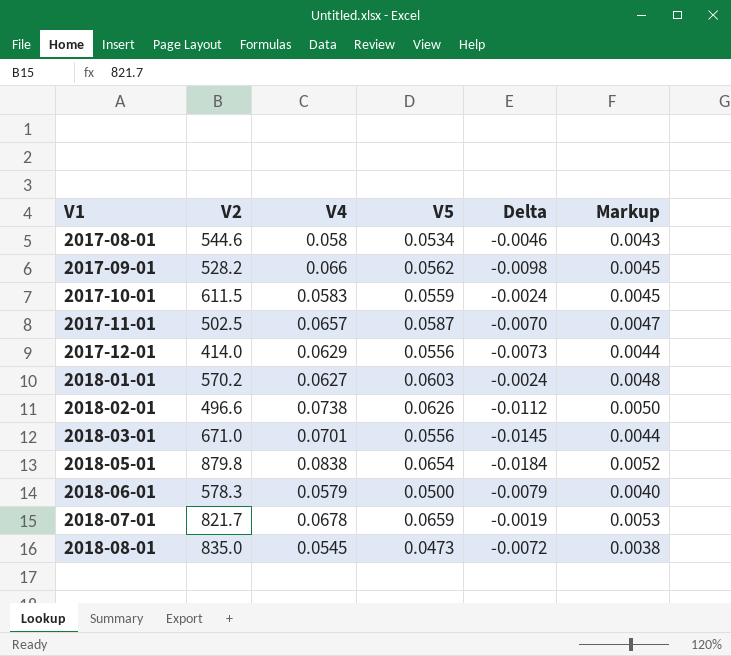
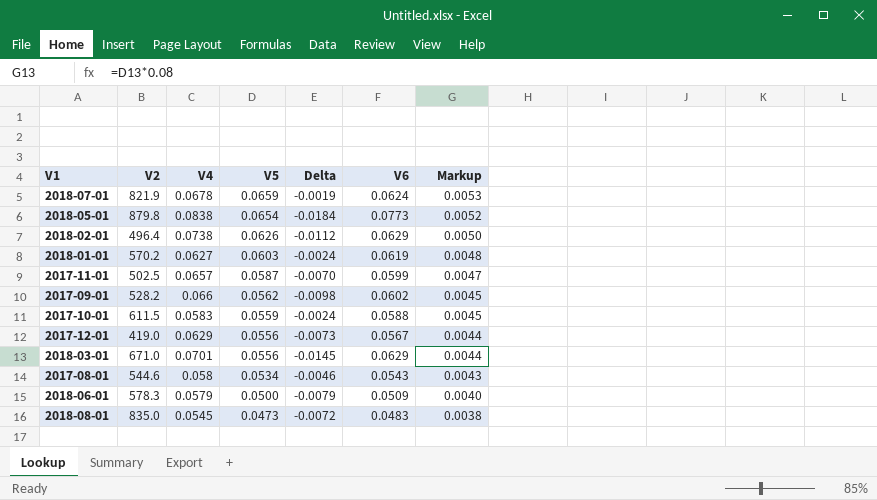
row order: V1 ascending -> V5 descending
column V6 | position: none -> 6
2018-07-01 | V2: 821.7 -> 821.9
2018-02-01 | V2: 496.6 -> 496.4
2017-12-01 | V2: 414.0 -> 419.0

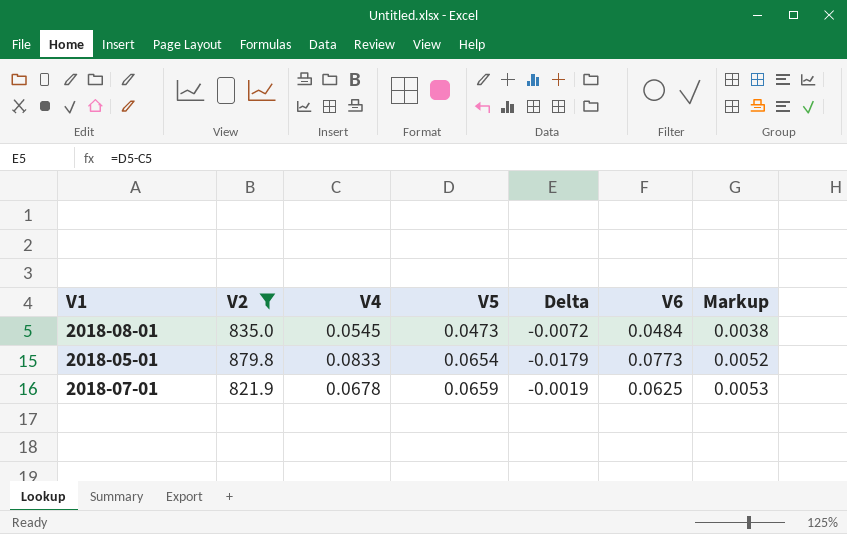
filter: none -> V2 >= 821.9
row order: V5 descending -> V5 ascending
2018-08-01 | V6: 0.0483 -> 0.0484
2018-05-01 | V4: 0.0838 -> 0.0833
2018-05-01 | Delta: -0.0184 -> -0.0179
2018-07-01 | V6: 0.0624 -> 0.0625

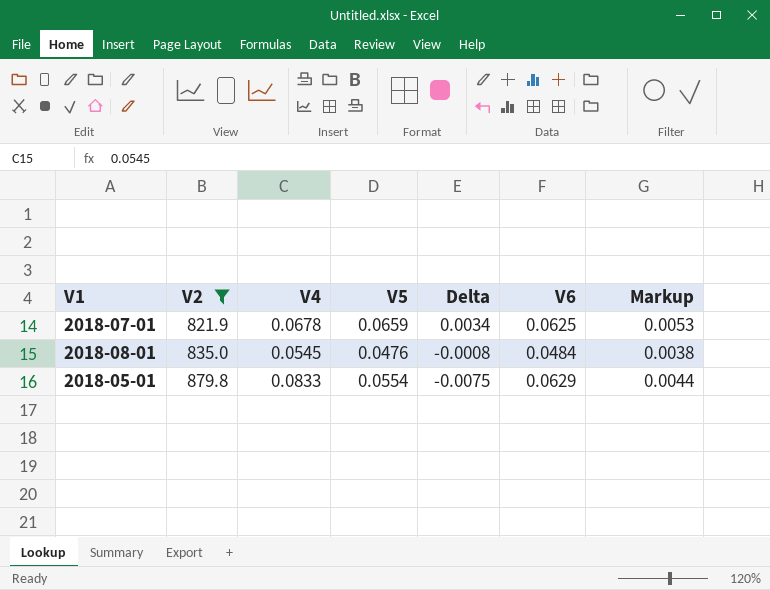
row order: V5 ascending -> V2 ascending
column Delta | formula: [V5] - [V4] -> [V5] - [V6]
2018-08-01 | V5: 0.0473 -> 0.0476
2018-05-01 | V5: 0.0654 -> 0.0554
2018-05-01 | V6: 0.0773 -> 0.0629
2018-05-01 | Markup: 0.0052 -> 0.0044

